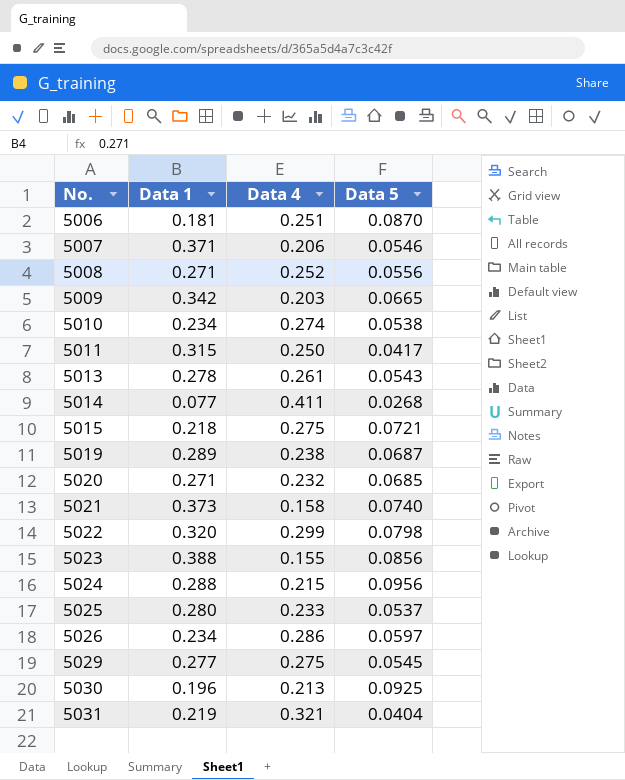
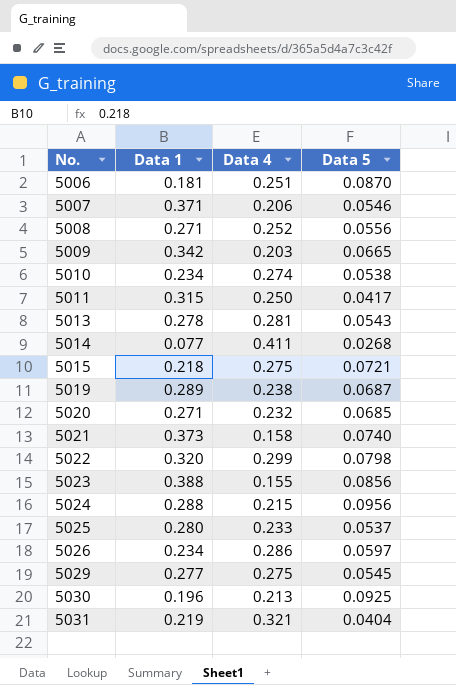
5013 | Data 4: 0.261 -> 0.281

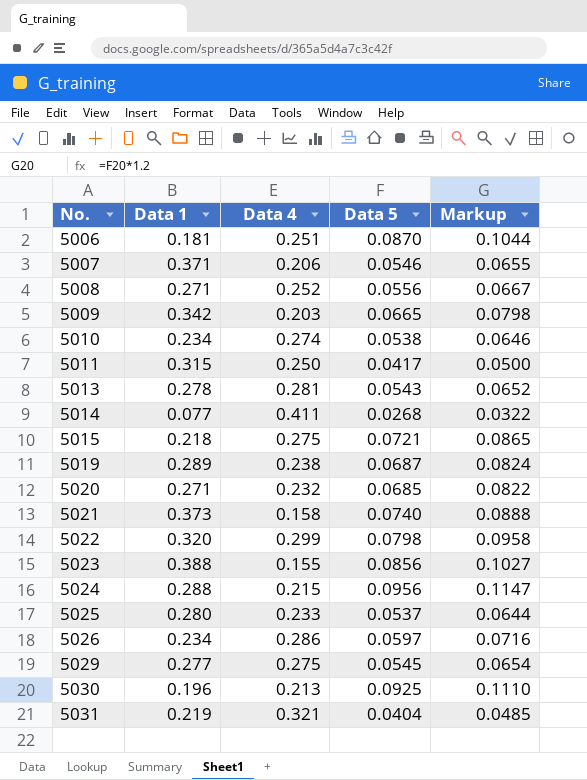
column Markup | formula: none -> [Data 5] * 1.2

